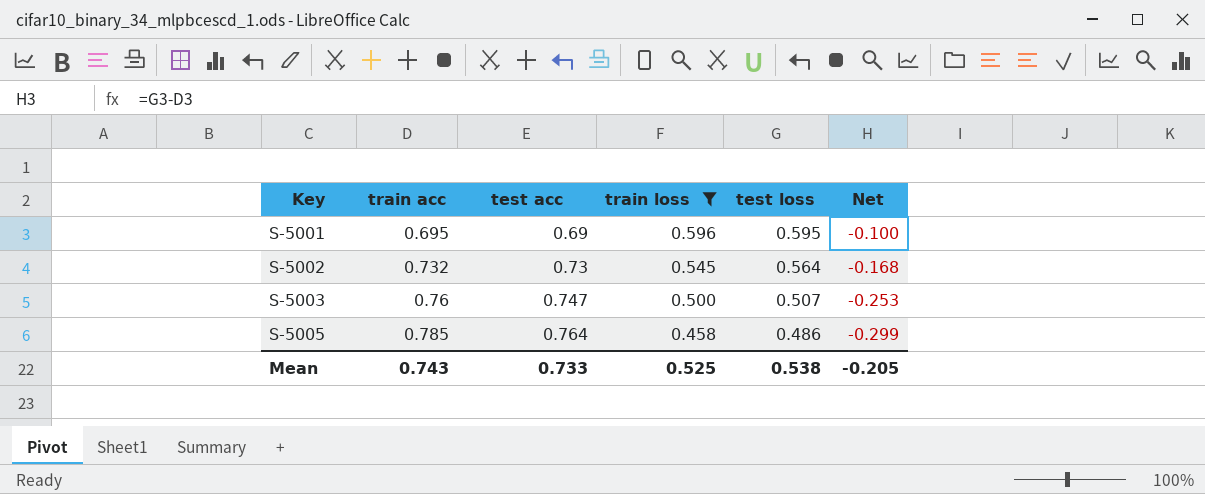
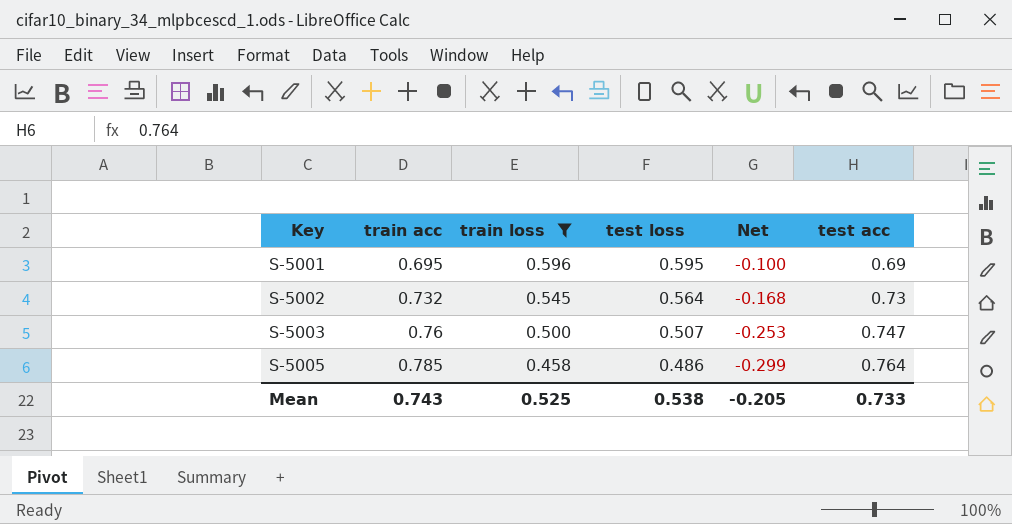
column test acc | position: 3 -> 6

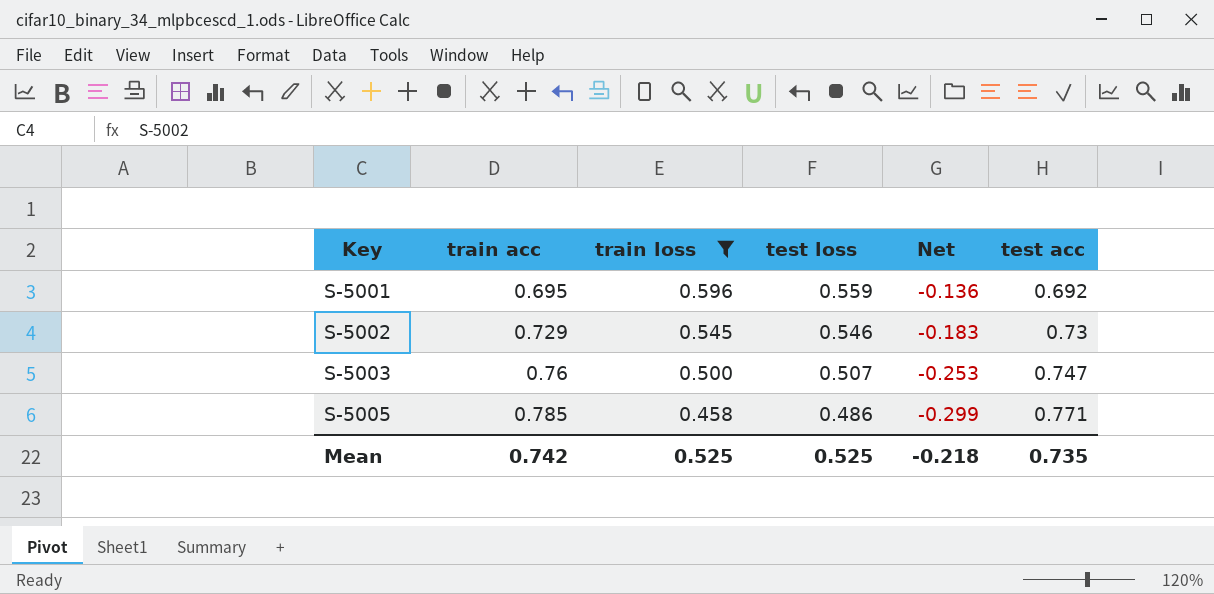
S-5001 | test loss: 0.595 -> 0.559
S-5001 | Net: -0.100 -> -0.136
S-5001 | test acc: 0.69 -> 0.692
S-5002 | train acc: 0.732 -> 0.729
S-5002 | test loss: 0.564 -> 0.546
S-5002 | Net: -0.168 -> -0.183
S-5005 | test acc: 0.764 -> 0.771
Mean | train acc: 0.743 -> 0.742
Mean | test loss: 0.538 -> 0.525
Mean | Net: -0.205 -> -0.218
Mean | test acc: 0.733 -> 0.735

